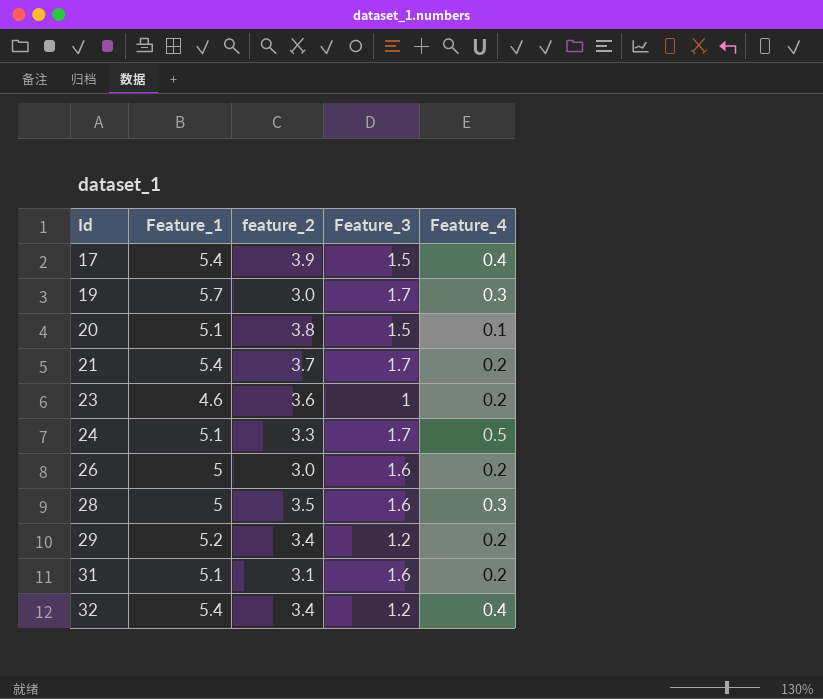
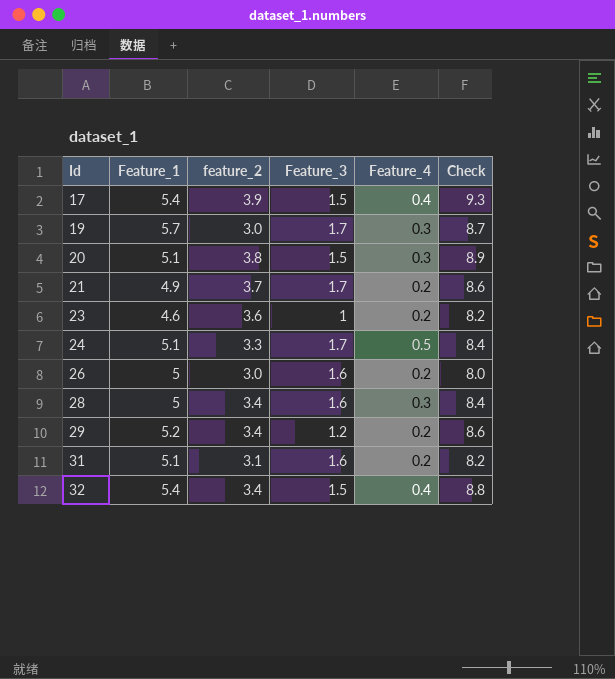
column Check | formula: none -> [Feature_1] + [feature_2]
20 | Feature_4: 0.1 -> 0.3
21 | Feature_1: 5.4 -> 4.9
28 | feature_2: 3.5 -> 3.4
32 | Feature_3: 1.2 -> 1.5

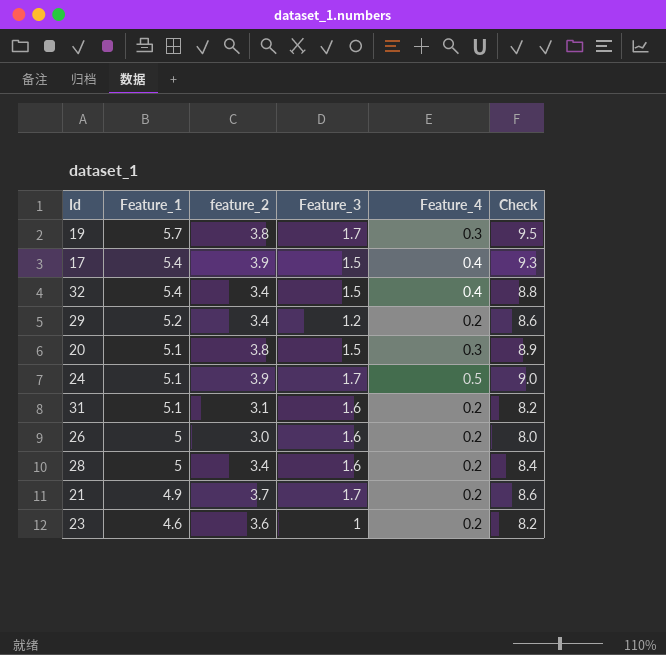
row order: Id ascending -> Feature_1 descending
19 | feature_2: 3.0 -> 3.8
19 | Check: 8.7 -> 9.5
24 | feature_2: 3.3 -> 3.9
24 | Check: 8.4 -> 9.0
28 | Feature_4: 0.3 -> 0.2

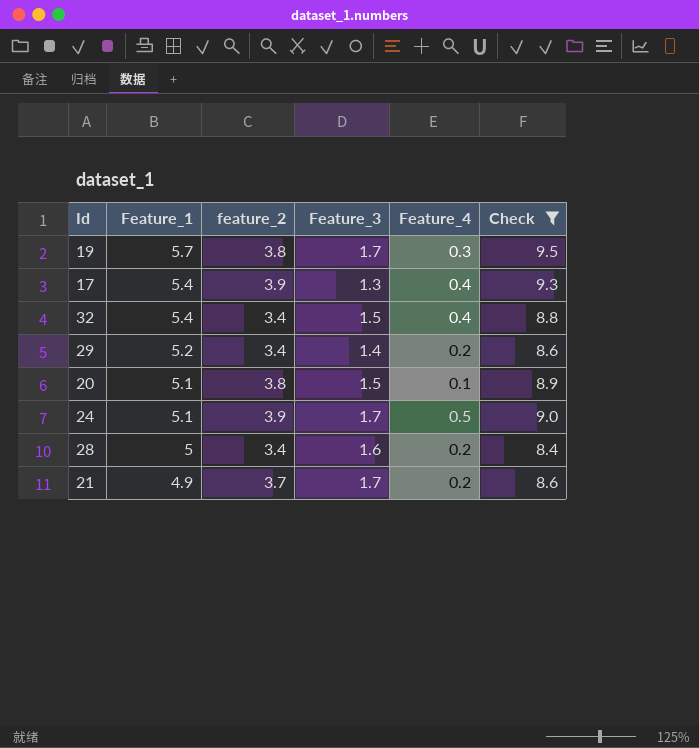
filter: none -> Check >= 8.4
17 | Feature_3: 1.5 -> 1.3
29 | Feature_3: 1.2 -> 1.4
20 | Feature_4: 0.3 -> 0.1

